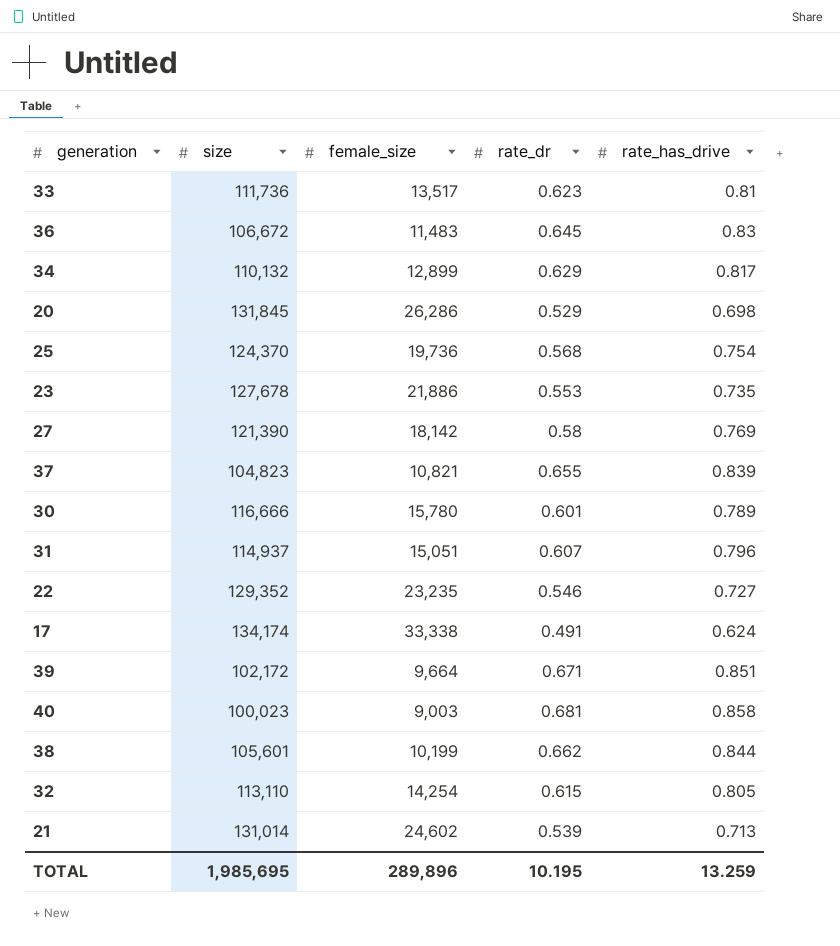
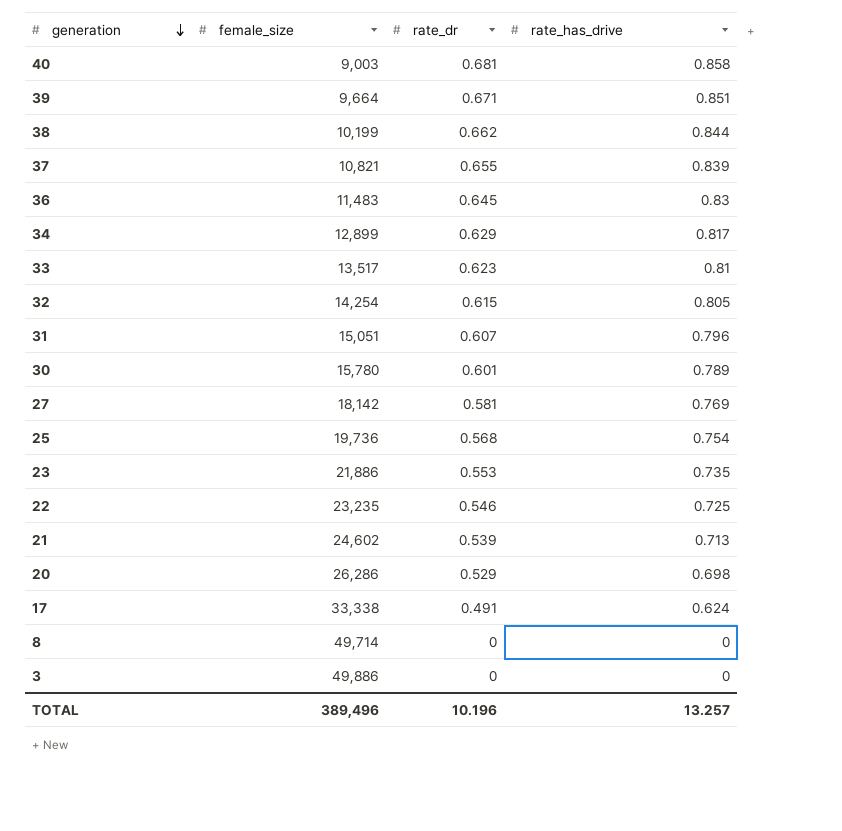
row order: none -> generation descending
column size | position: 2 -> none
27 | rate_dr: 0.58 -> 0.581
22 | rate_has_drive: 0.727 -> 0.725
row 8: none -> 49,714 | 0 | 0
row 3: none -> 49,886 | 0 | 0
TOTAL | female_size: 289,896 -> 389,496
TOTAL | rate_dr: 10.195 -> 10.196
TOTAL | rate_has_drive: 13.259 -> 13.257

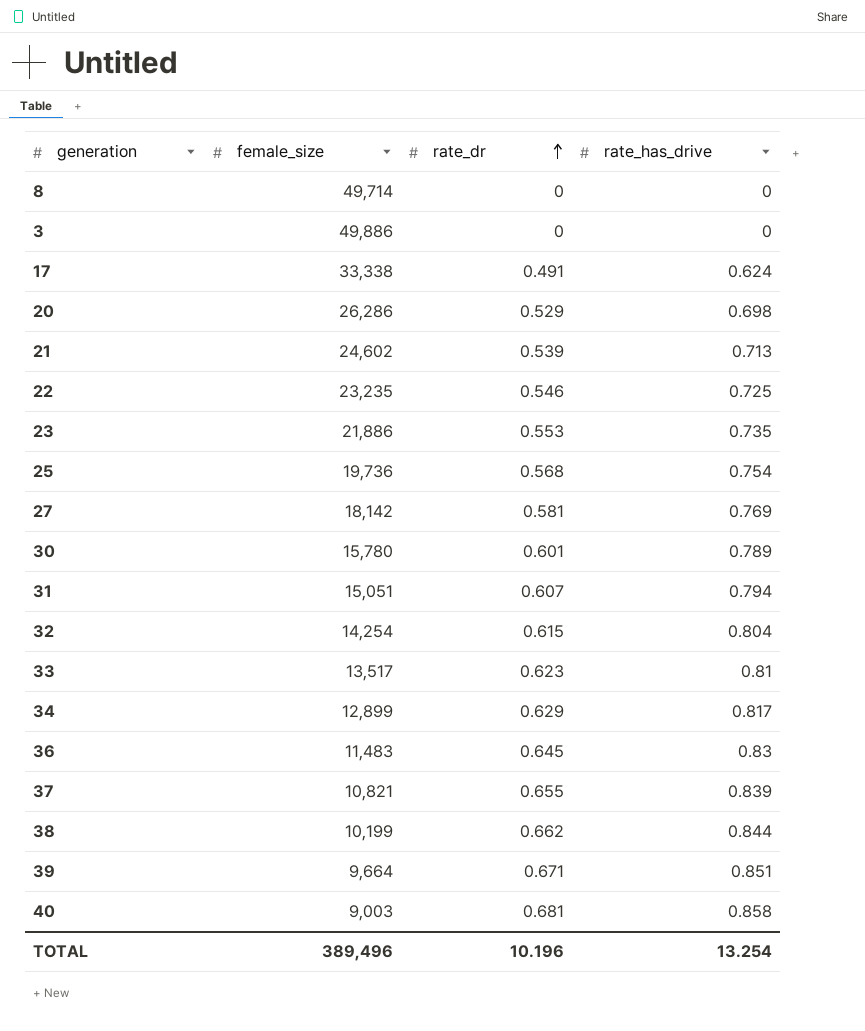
row order: generation descending -> rate_dr ascending
31 | rate_has_drive: 0.796 -> 0.794
32 | rate_has_drive: 0.805 -> 0.804
TOTAL | rate_has_drive: 13.257 -> 13.254

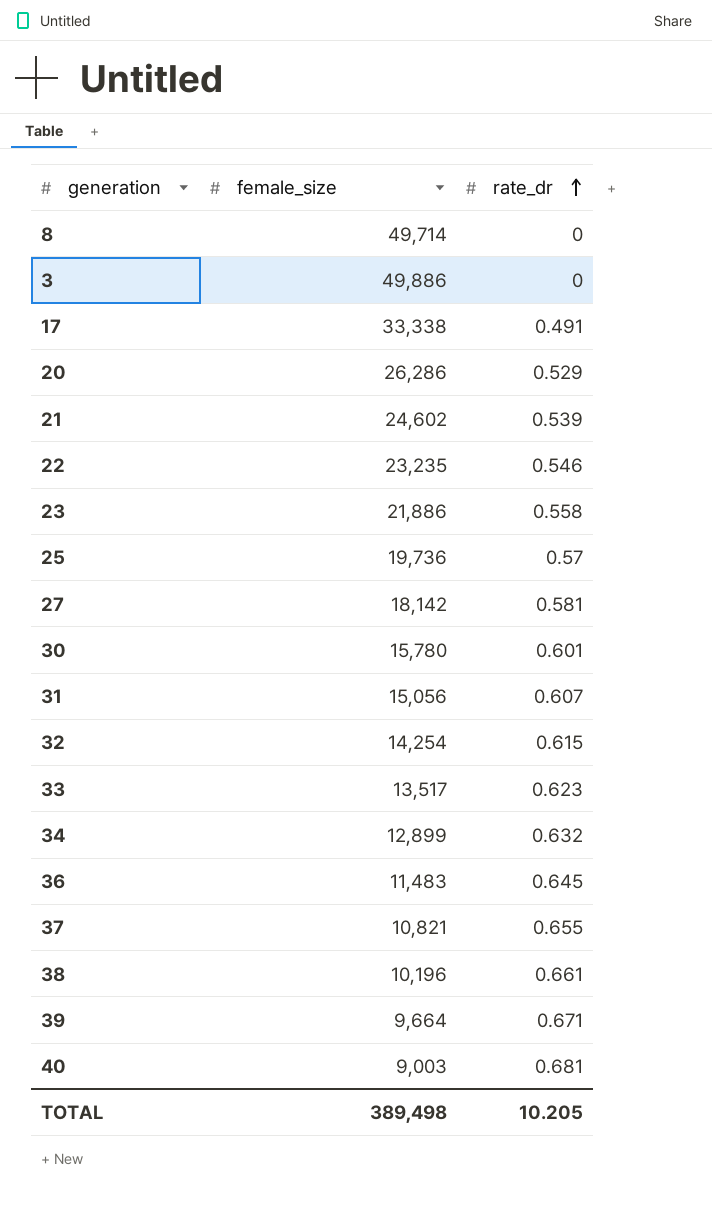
column rate_has_drive | position: 4 -> none
23 | rate_dr: 0.553 -> 0.558
25 | rate_dr: 0.568 -> 0.57
31 | female_size: 15,051 -> 15,056
34 | rate_dr: 0.629 -> 0.632
38 | female_size: 10,199 -> 10,196
38 | rate_dr: 0.662 -> 0.661
TOTAL | female_size: 389,496 -> 389,498
TOTAL | rate_dr: 10.196 -> 10.205

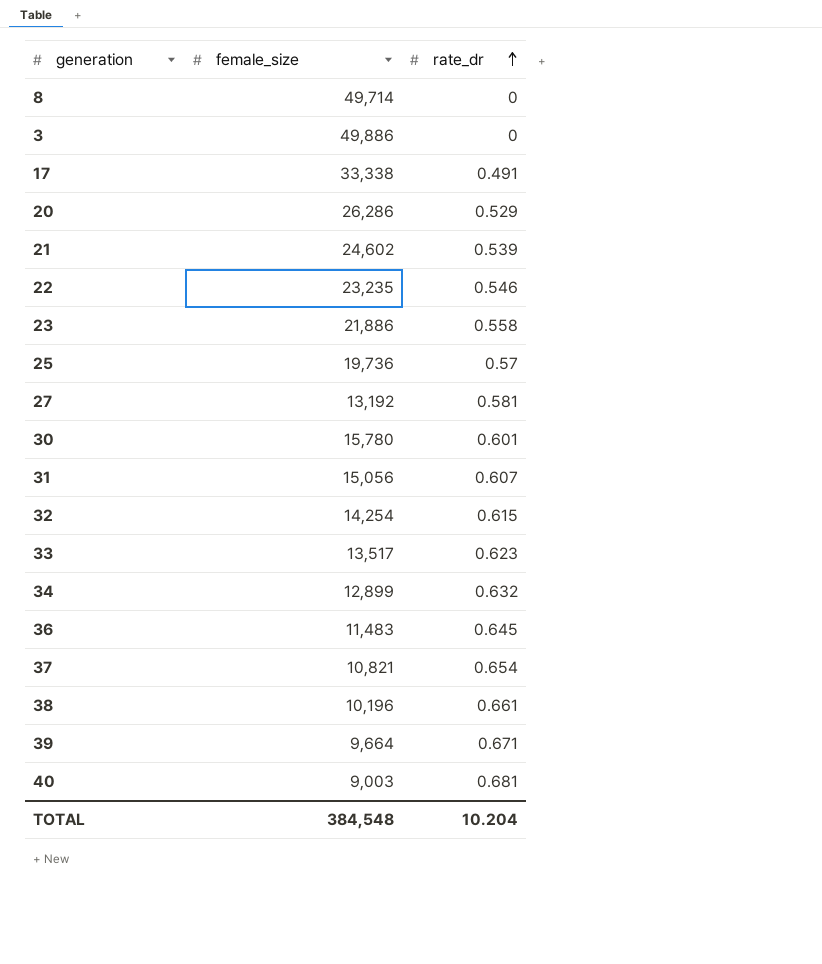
27 | female_size: 18,142 -> 13,192
37 | rate_dr: 0.655 -> 0.654
TOTAL | female_size: 389,498 -> 384,548
TOTAL | rate_dr: 10.205 -> 10.204

